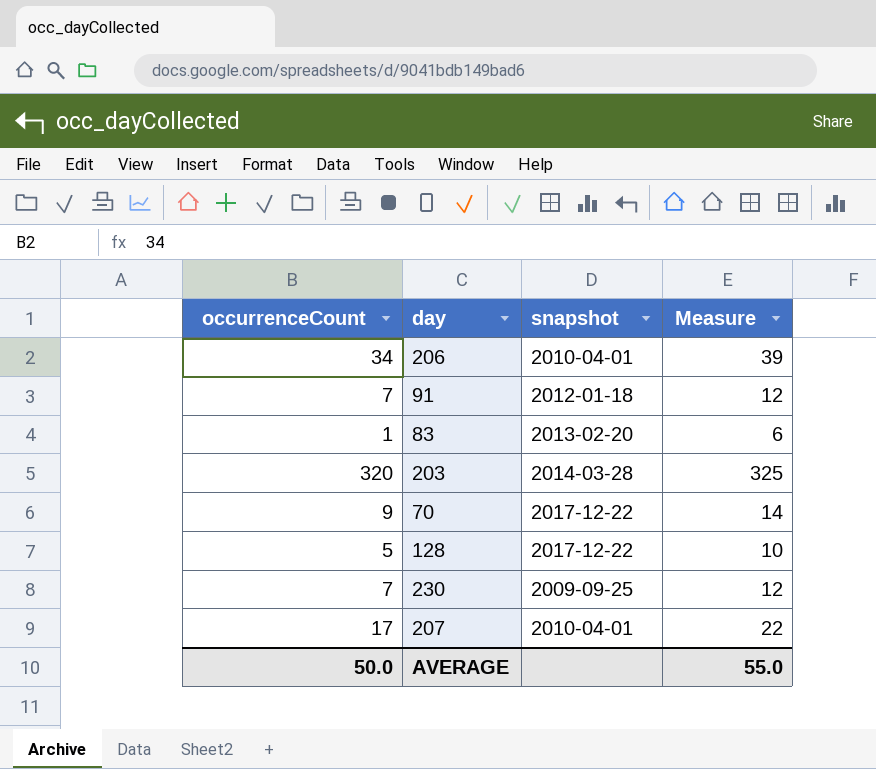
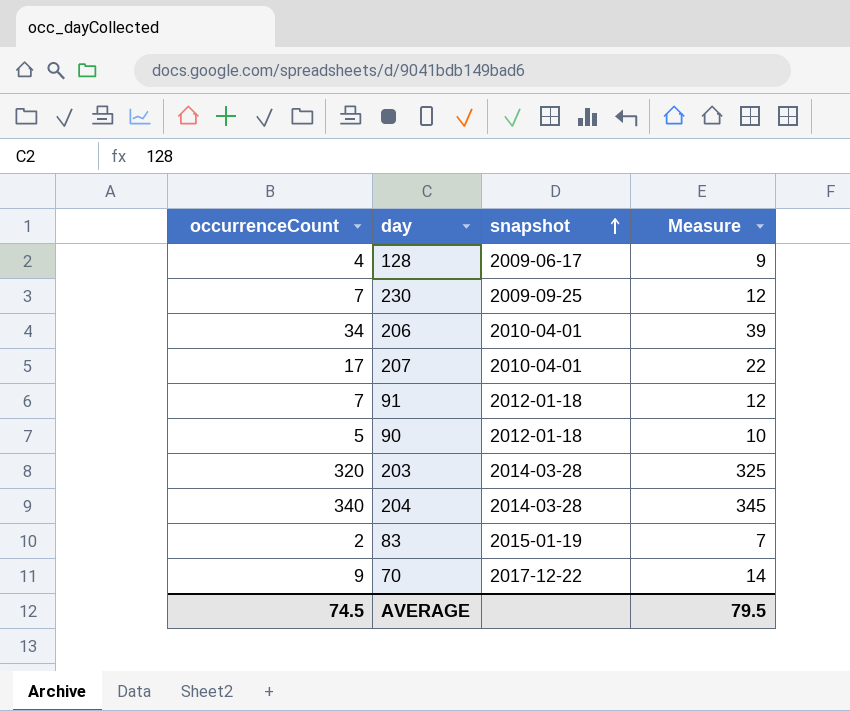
row order: none -> snapshot ascending
128 | occurrenceCount: 5 -> 4
128 | snapshot: 2017-12-22 -> 2009-06-17
128 | Measure: 10 -> 9
row 90: none -> 5 | 2012-01-18 | 10
row 204: none -> 340 | 2014-03-28 | 345
83 | occurrenceCount: 1 -> 2
83 | snapshot: 2013-02-20 -> 2015-01-19
83 | Measure: 6 -> 7
AVERAGE | occurrenceCount: 50.0 -> 74.5
AVERAGE | Measure: 55.0 -> 79.5

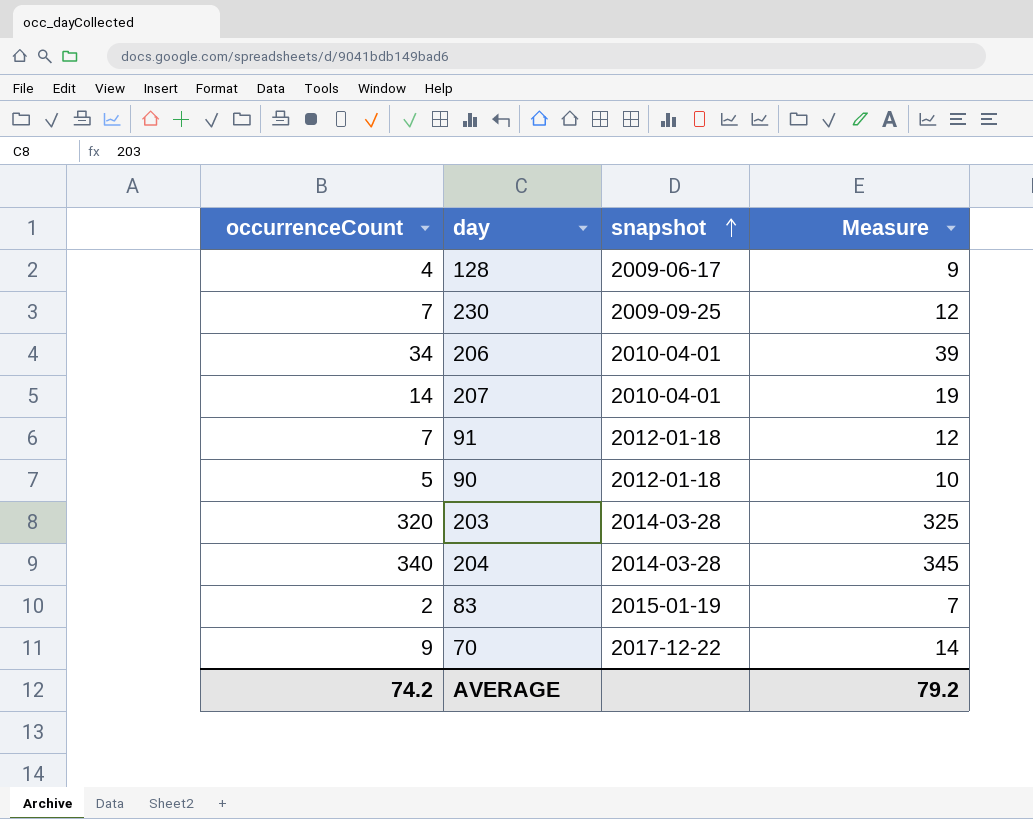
207 | occurrenceCount: 17 -> 14
207 | Measure: 22 -> 19
AVERAGE | occurrenceCount: 74.5 -> 74.2
AVERAGE | Measure: 79.5 -> 79.2

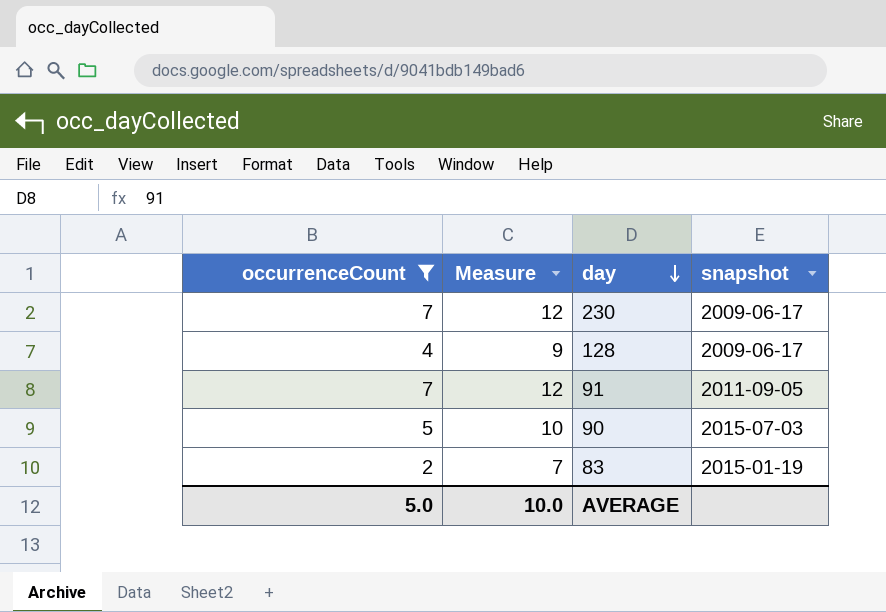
filter: none -> occurrenceCount <= 7
row order: snapshot ascending -> day descending
column Measure | position: 4 -> 2
230 | snapshot: 2009-09-25 -> 2009-06-17
91 | snapshot: 2012-01-18 -> 2011-09-05
90 | snapshot: 2012-01-18 -> 2015-07-03
AVERAGE | occurrenceCount: 74.2 -> 5.0
AVERAGE | Measure: 79.2 -> 10.0

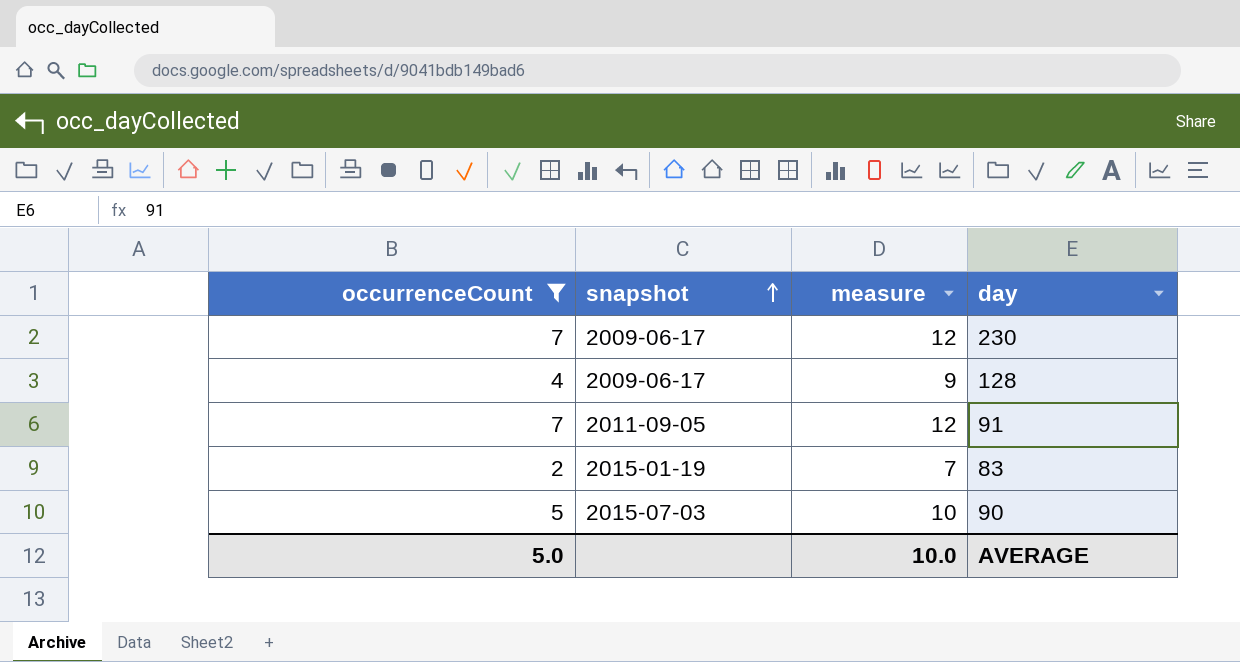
row order: day descending -> snapshot ascending
column snapshot | position: 4 -> 2
column name: Measure -> measure

